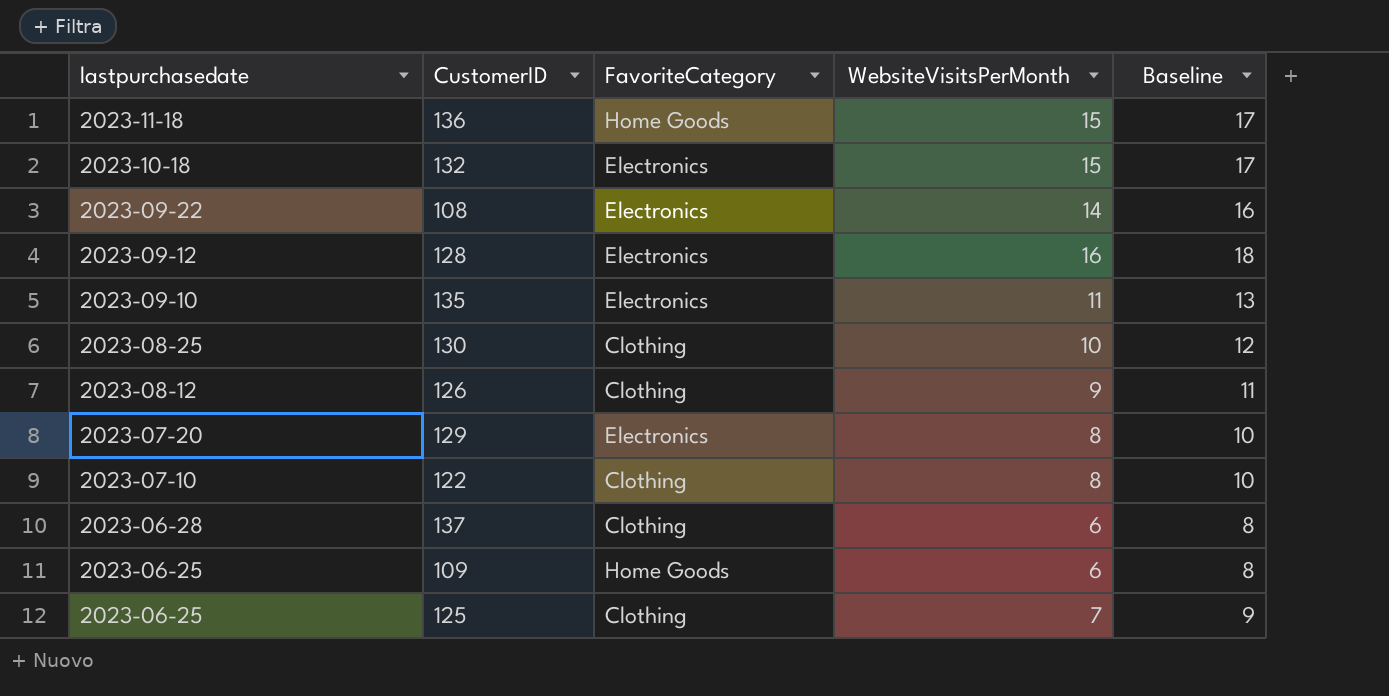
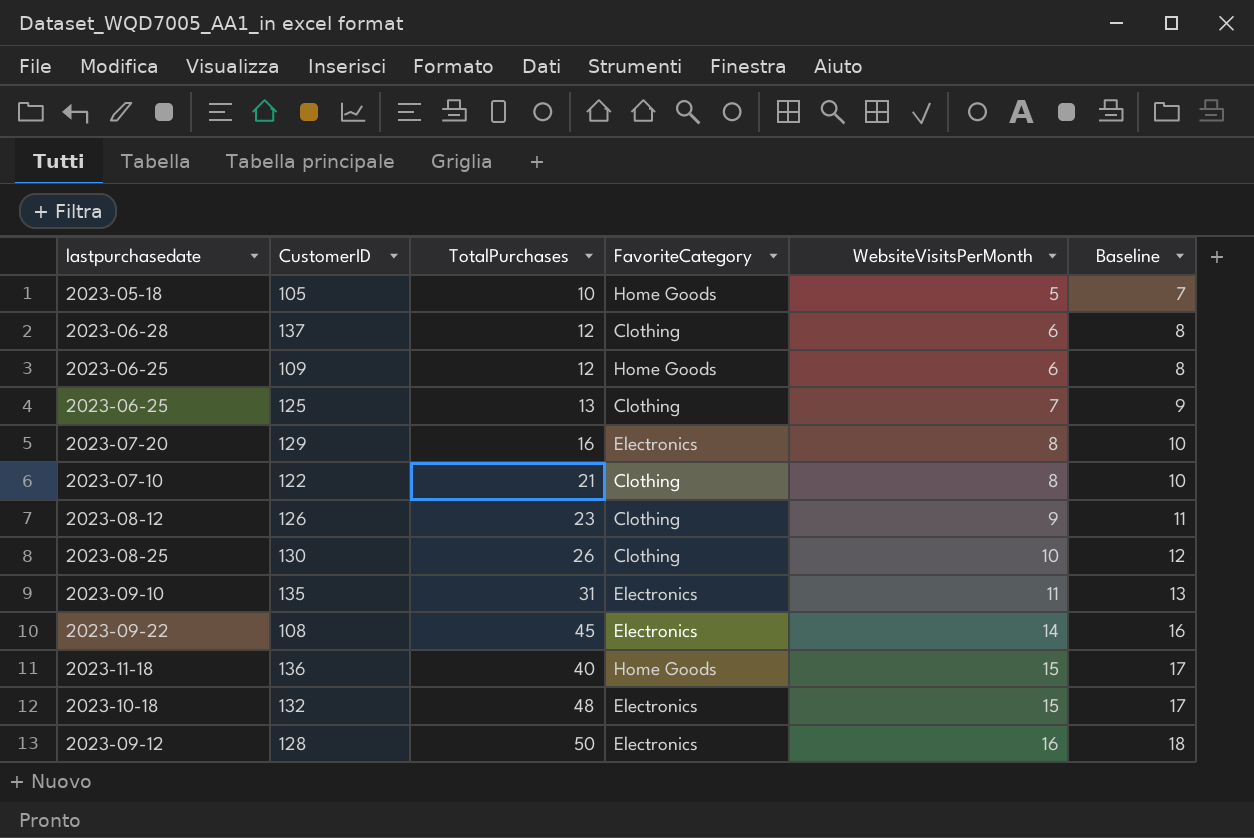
row order: lastpurchasedate descending -> WebsiteVisitsPerMonth ascending
column TotalPurchases | position: none -> 3
row 105: none -> 2023-05-18 | 10 | Home Goods | 5 | 7

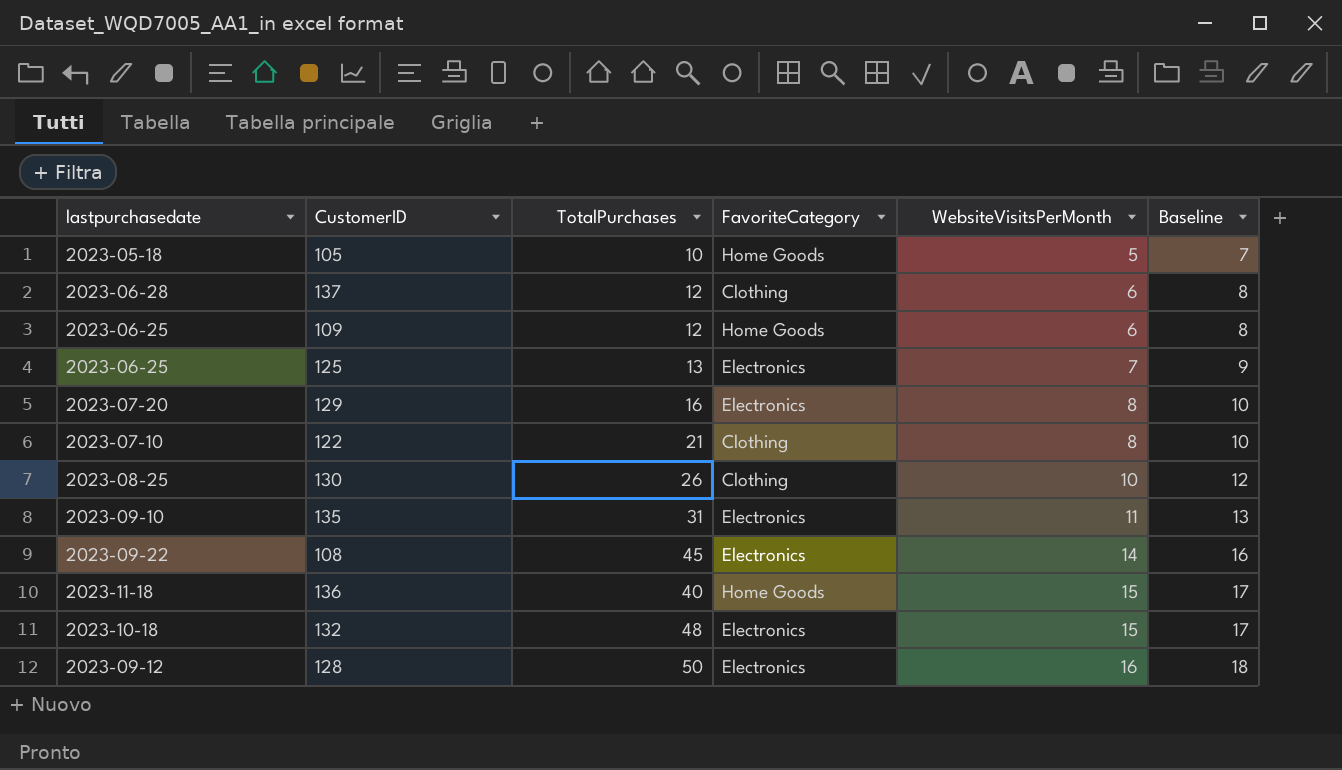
row 126: 2023-08-12 | 23 | Clothing | 9 | 11 -> none
125 | FavoriteCategory: Clothing -> Electronics

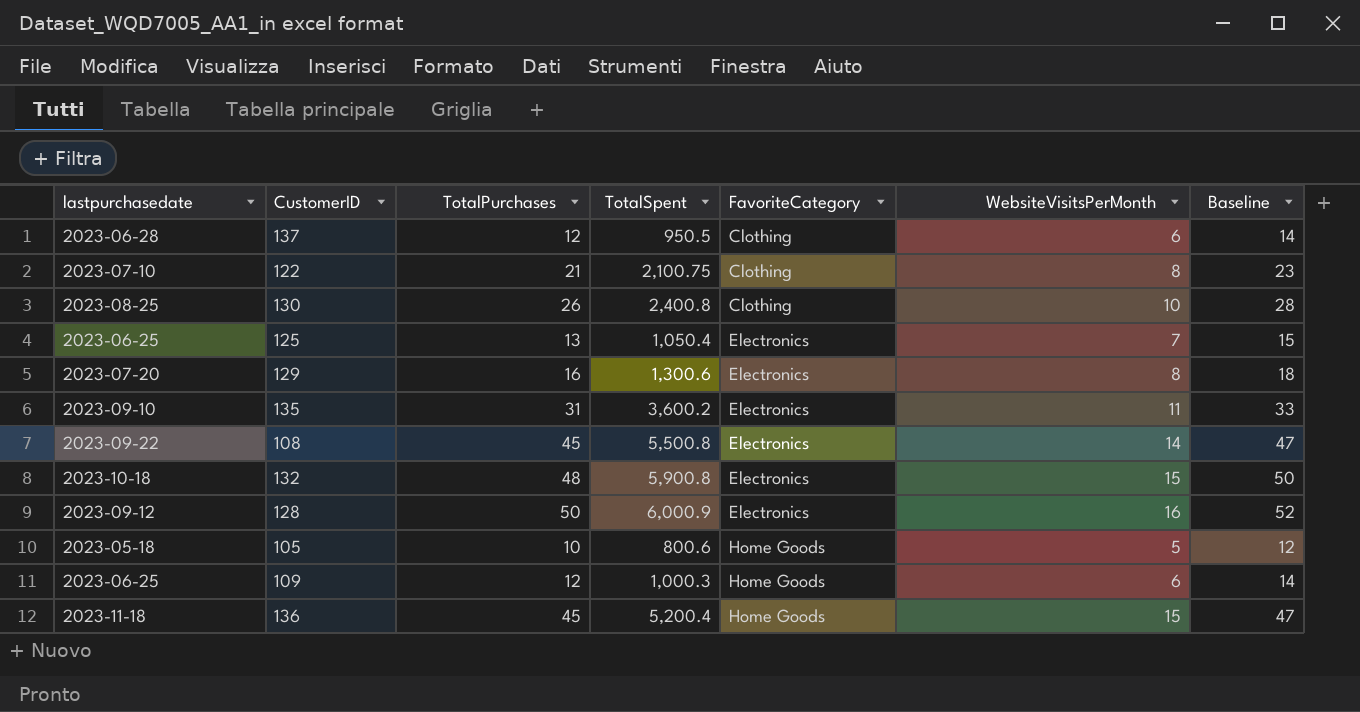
row order: WebsiteVisitsPerMonth ascending -> FavoriteCategory ascending
column TotalSpent | position: none -> 4
column Baseline | formula: [WebsiteVisitsPerMonth] + 2 -> [TotalPurchases] + 2
136 | TotalPurchases: 40 -> 45

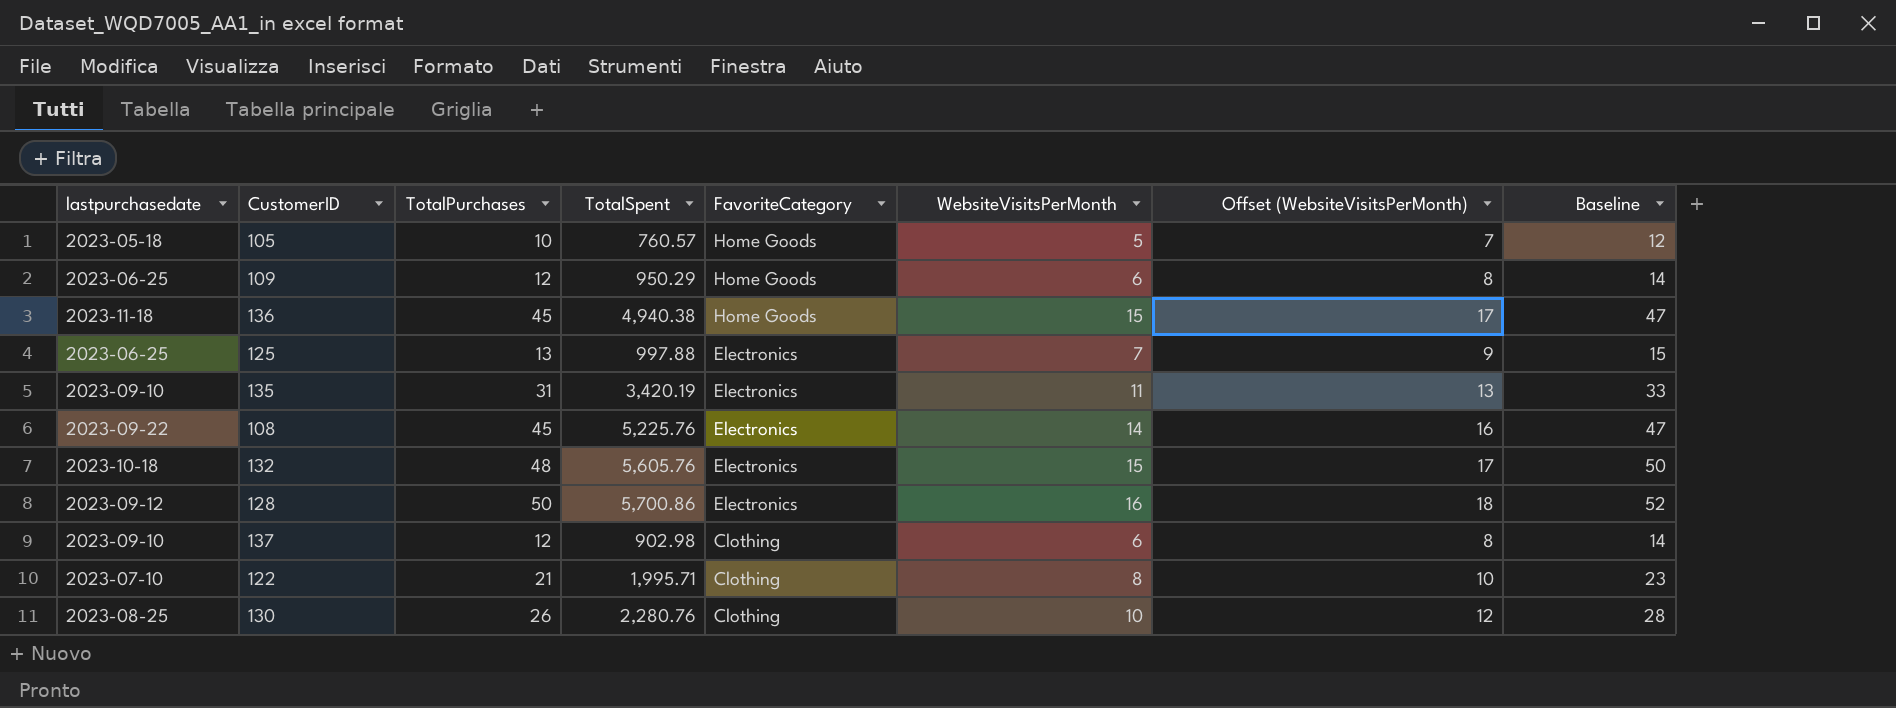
row order: FavoriteCategory ascending -> FavoriteCategory descending
column Offset (WebsiteVisitsPerMonth) | formula: none -> [WebsiteVisitsPerMonth] + 2
row 129: 2023-07-20 | 16 | 1,300.6 | Electronics | 8 | 18 -> none
105 | TotalSpent: 800.6 -> 760.57
109 | TotalSpent: 1,000.3 -> 950.29
136 | TotalSpent: 5,200.4 -> 4,940.38
125 | TotalSpent: 1,050.4 -> 997.88
135 | TotalSpent: 3,600.2 -> 3,420.19
108 | TotalSpent: 5,500.8 -> 5,225.76
132 | TotalSpent: 5,900.8 -> 5,605.76
128 | TotalSpent: 6,000.9 -> 5,700.86
137 | lastpurchasedate: 2023-06-28 -> 2023-09-10
137 | TotalSpent: 950.5 -> 902.98
122 | TotalSpent: 2,100.75 -> 1,995.71
130 | TotalSpent: 2,400.8 -> 2,280.76

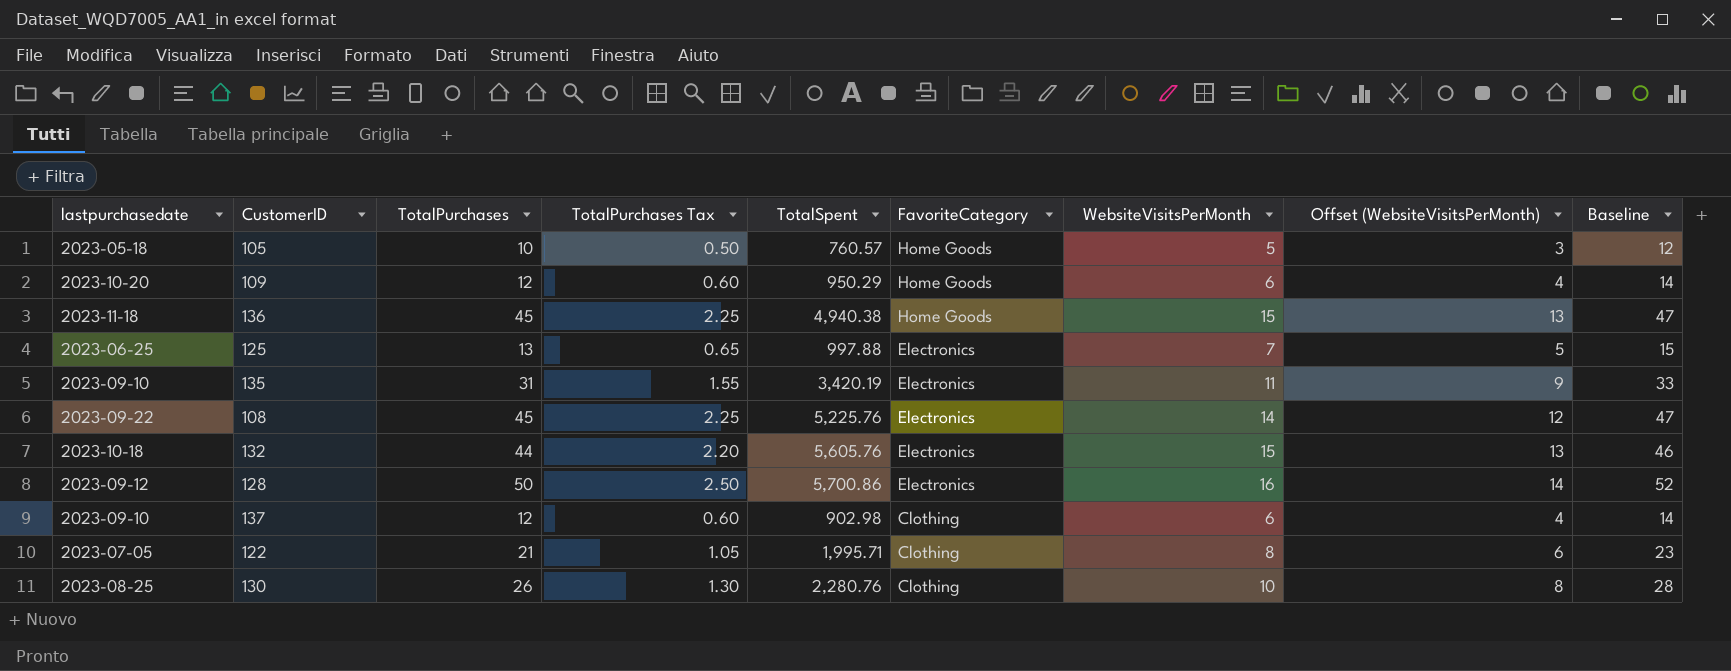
column TotalPurchases Tax | formula: none -> [TotalPurchases] * 0.05
column Offset (WebsiteVisitsPerMonth) | formula: [WebsiteVisitsPerMonth] + 2 -> [WebsiteVisitsPerMonth] - 2
109 | lastpurchasedate: 2023-06-25 -> 2023-10-20
132 | TotalPurchases: 48 -> 44
132 | Baseline: 50 -> 46
122 | lastpurchasedate: 2023-07-10 -> 2023-07-05

